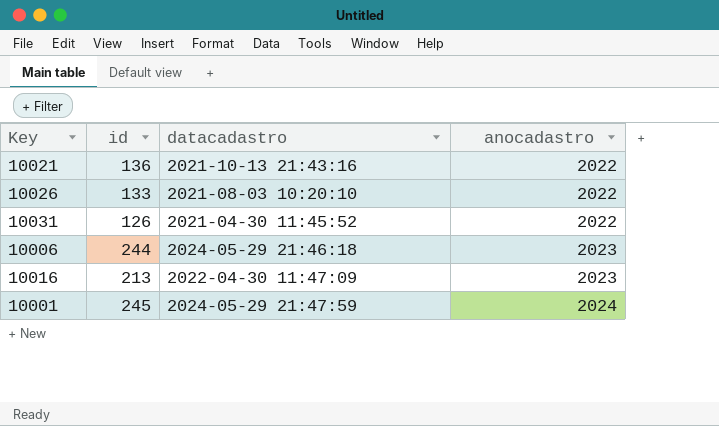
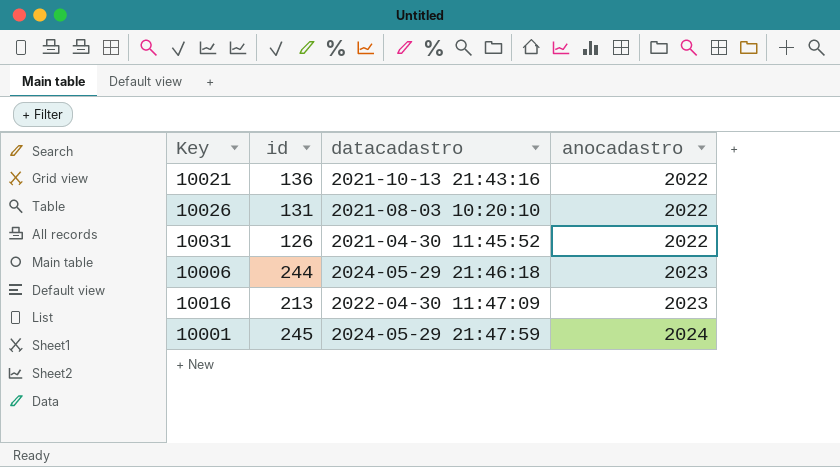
10026 | id: 133 -> 131

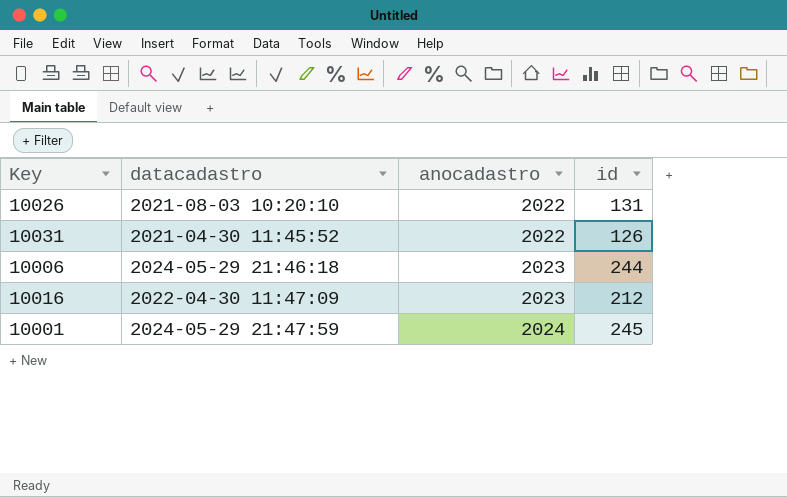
column id | position: 2 -> 4
row 10021: 136 | 2021-10-13 21:43:16 | 2022 -> none
10016 | id: 213 -> 212

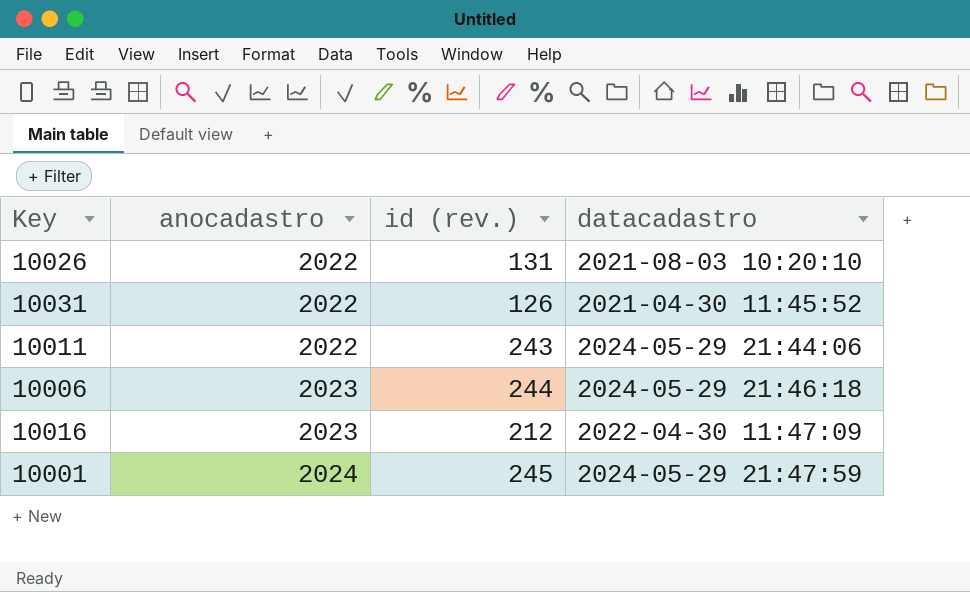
column name: id -> id (rev.)
column datacadastro | position: 2 -> 4
row 10011: none -> 2022 | 243 | 2024-05-29 21:44:06

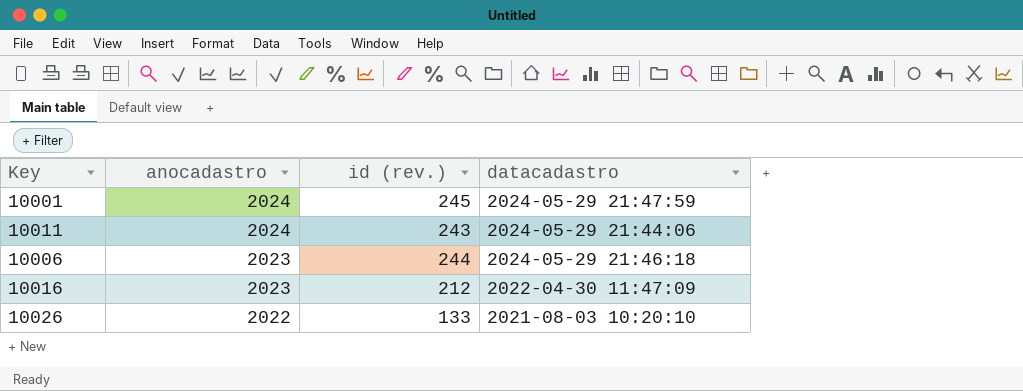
row order: anocadastro ascending -> anocadastro descending
row 10031: 2022 | 126 | 2021-04-30 11:45:52 -> none
10011 | anocadastro: 2022 -> 2024
10026 | id (rev.): 131 -> 133

